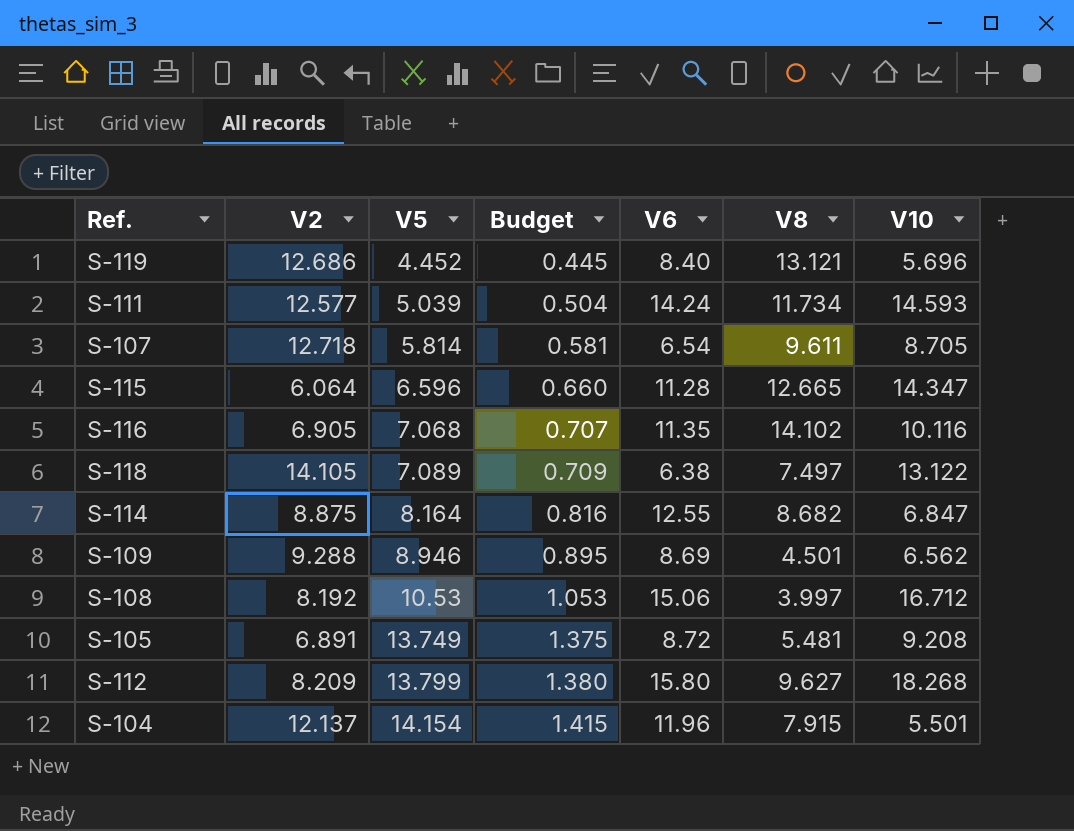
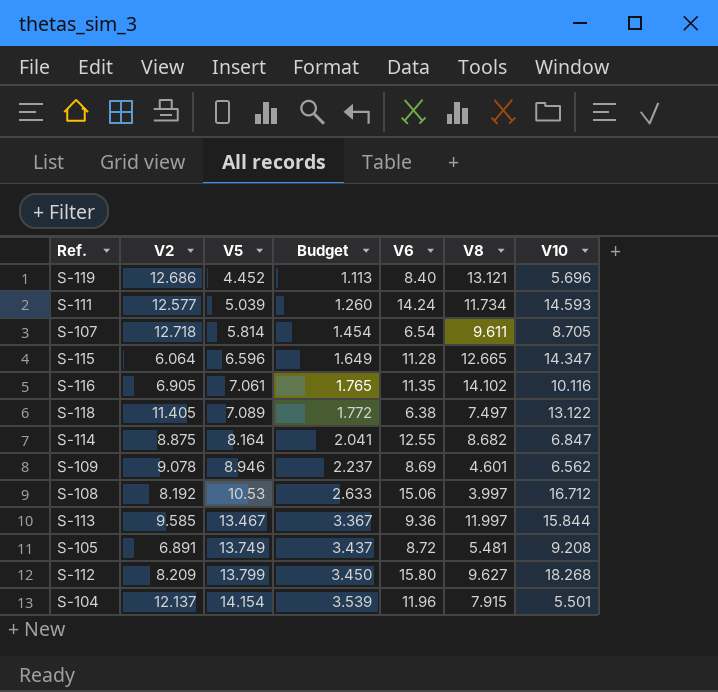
column Budget | formula: [V5] * 0.1 -> [V5] * 0.25
S-116 | V5: 7.068 -> 7.061
S-118 | V2: 14.105 -> 11.405
S-109 | V2: 9.288 -> 9.078
S-109 | V8: 4.501 -> 4.601
row S-113: none -> 9.585 | 13.467 | 3.367 | 9.36 | 11.997 | 15.844

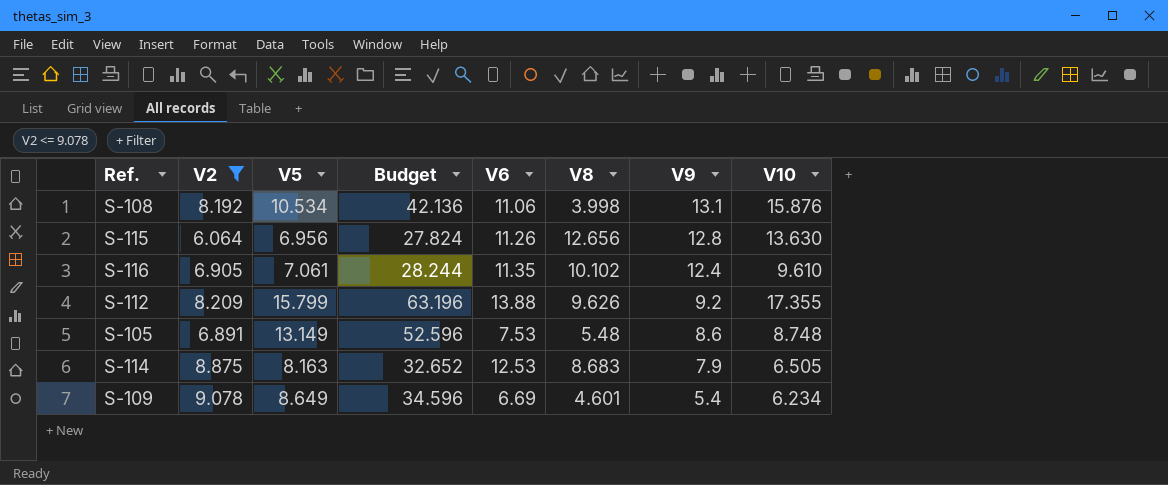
filter: none -> V2 <= 9.078
row order: V5 ascending -> V9 descending
column Budget | formula: [V5] * 0.25 -> [V5] * 4
column V9 | position: none -> 7
S-108 | V5: 10.53 -> 10.534
S-108 | V6: 15.06 -> 11.06
S-108 | V8: 3.997 -> 3.998
S-108 | V10: 16.712 -> 15.876
S-115 | V5: 6.596 -> 6.956
S-115 | V6: 11.28 -> 11.26
S-115 | V8: 12.665 -> 12.656
S-115 | V10: 14.347 -> 13.630
S-116 | V8: 14.102 -> 10.102
S-116 | V10: 10.116 -> 9.610
S-112 | V5: 13.799 -> 15.799
S-112 | V6: 15.80 -> 13.88
S-112 | V8: 9.627 -> 9.626
S-112 | V10: 18.268 -> 17.355
S-105 | V5: 13.749 -> 13.149
S-105 | V6: 8.72 -> 7.53
S-105 | V8: 5.481 -> 5.48
S-105 | V10: 9.208 -> 8.748
S-114 | V5: 8.164 -> 8.163
S-114 | V6: 12.55 -> 12.53
S-114 | V8: 8.682 -> 8.683
S-114 | V10: 6.847 -> 6.505
S-109 | V5: 8.946 -> 8.649
S-109 | V6: 8.69 -> 6.69
S-109 | V10: 6.562 -> 6.234

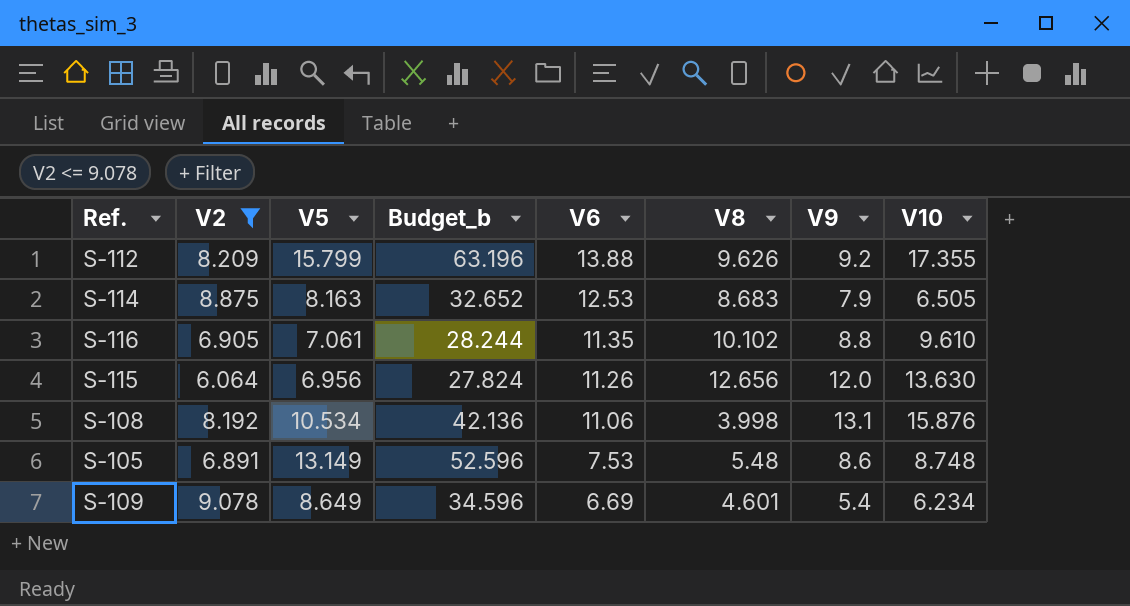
row order: V9 descending -> V6 descending
column name: Budget -> Budget_b
S-116 | V9: 12.4 -> 8.8
S-115 | V9: 12.8 -> 12.0

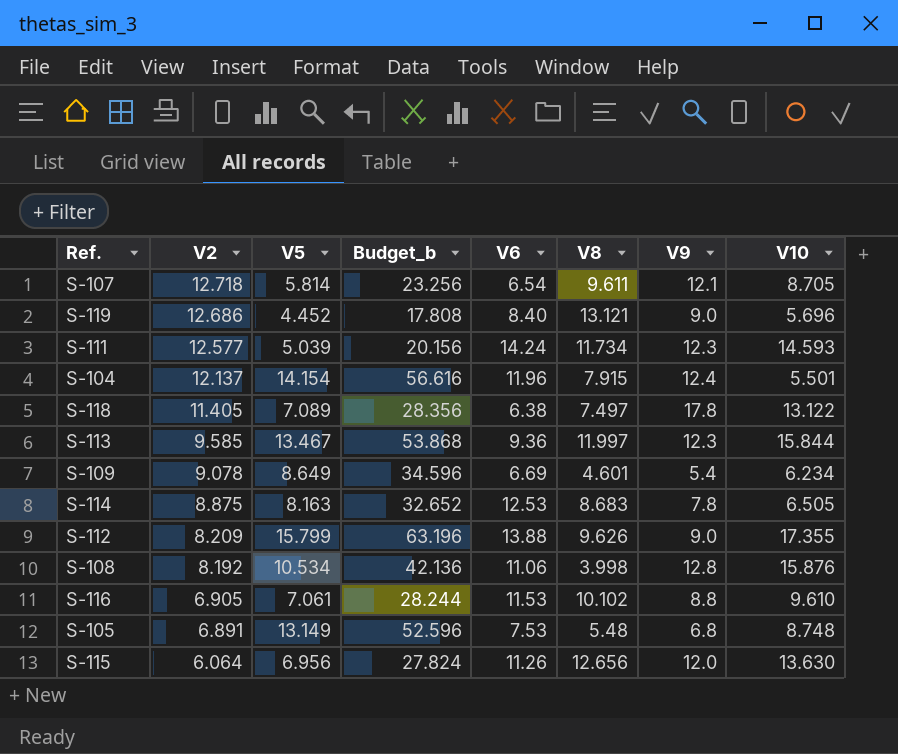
filter: V2 <= 9.078 -> none
row order: V6 descending -> V2 descending
S-114 | V9: 7.9 -> 7.8
S-112 | V9: 9.2 -> 9.0
S-108 | V9: 13.1 -> 12.8
S-116 | V6: 11.35 -> 11.53
S-105 | V9: 8.6 -> 6.8

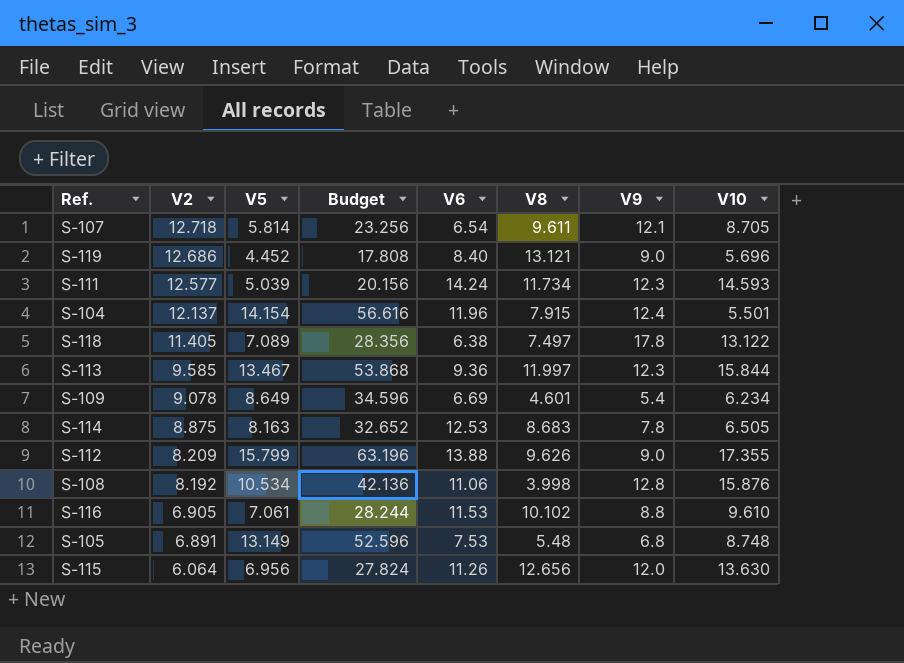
column name: Budget_b -> Budget

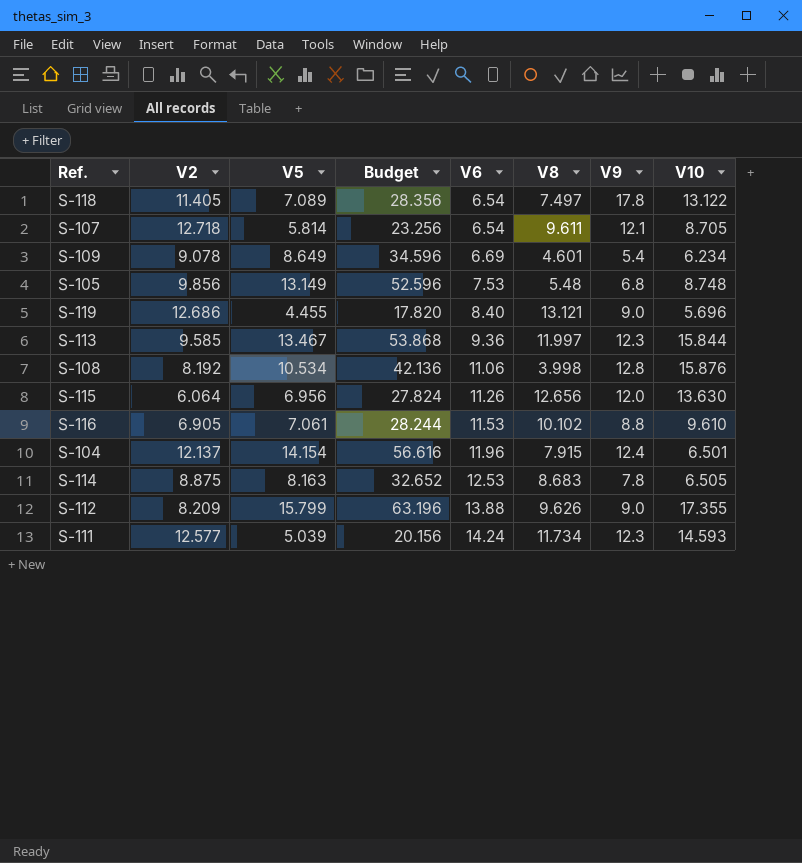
row order: V2 descending -> V6 ascending
S-118 | V6: 6.38 -> 6.54
S-105 | V2: 6.891 -> 9.856
S-119 | V5: 4.452 -> 4.455
S-119 | Budget: 17.808 -> 17.820
S-104 | V10: 5.501 -> 6.501

